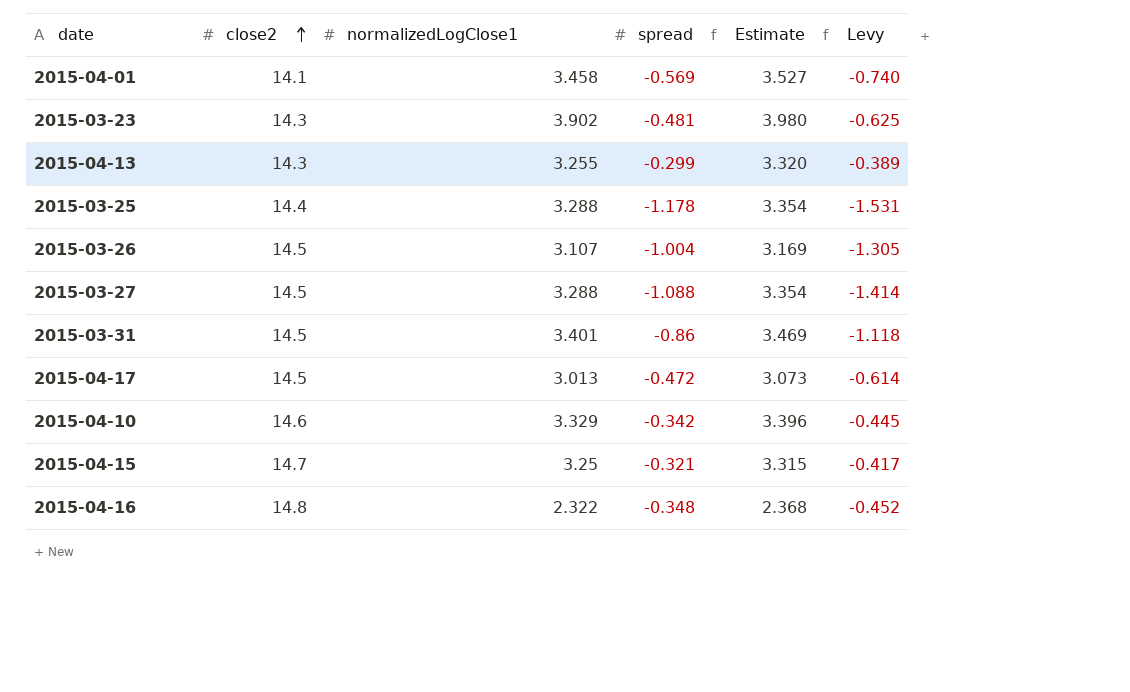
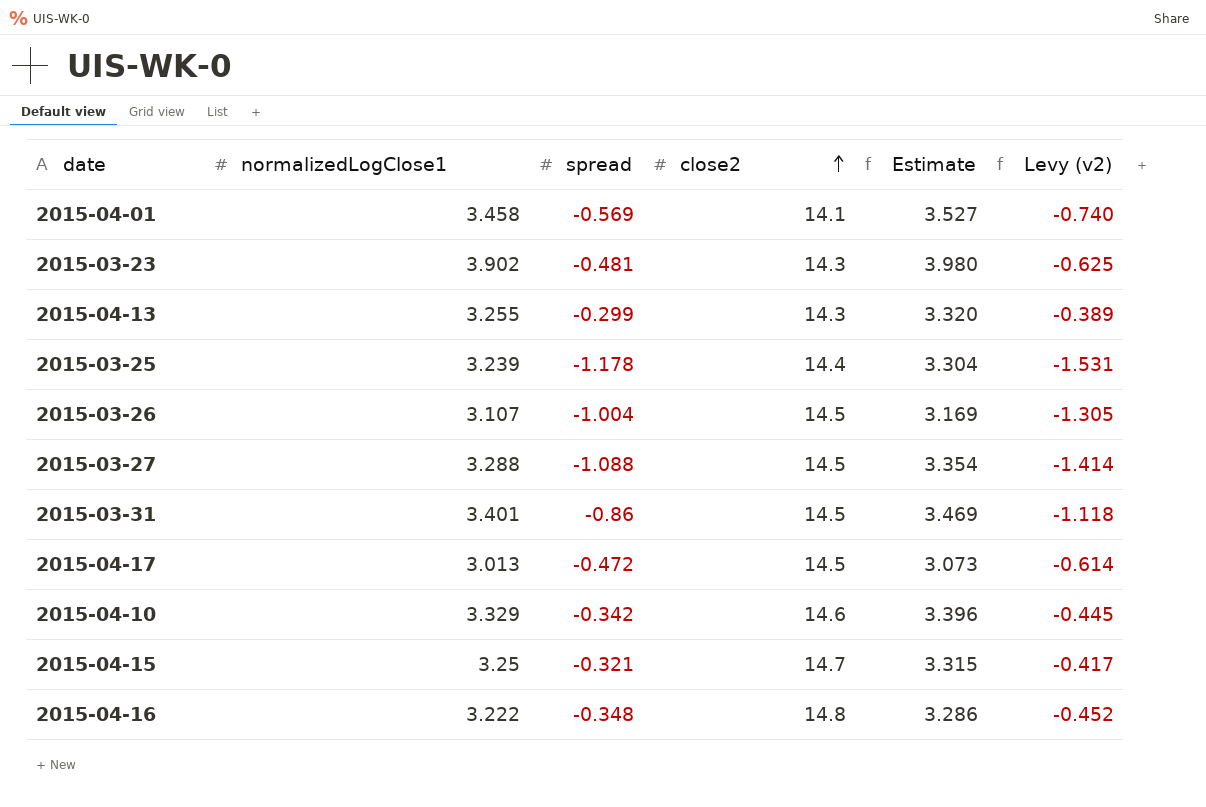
column close2 | position: 2 -> 4
column name: Levy -> Levy (v2)
2015-03-25 | normalizedLogClose1: 3.288 -> 3.239
2015-03-25 | Estimate: 3.354 -> 3.304
2015-04-16 | normalizedLogClose1: 2.322 -> 3.222
2015-04-16 | Estimate: 2.368 -> 3.286

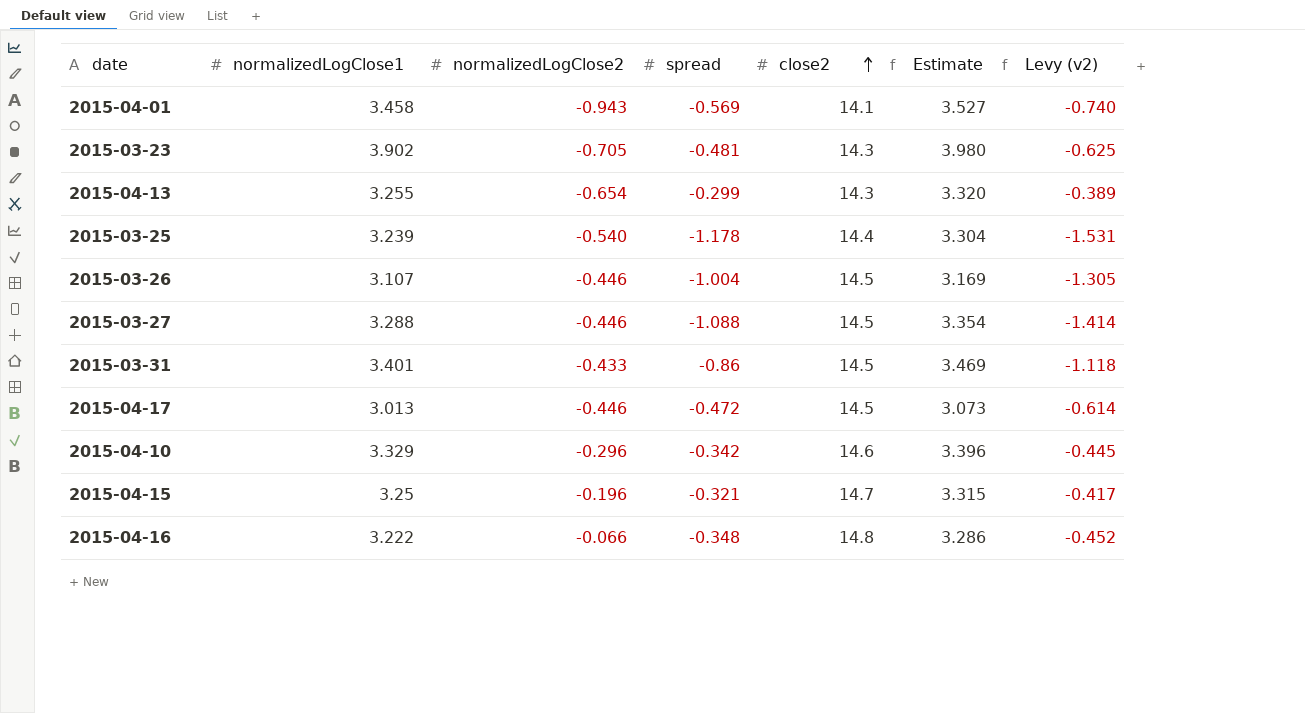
column normalizedLogClose2 | position: none -> 3

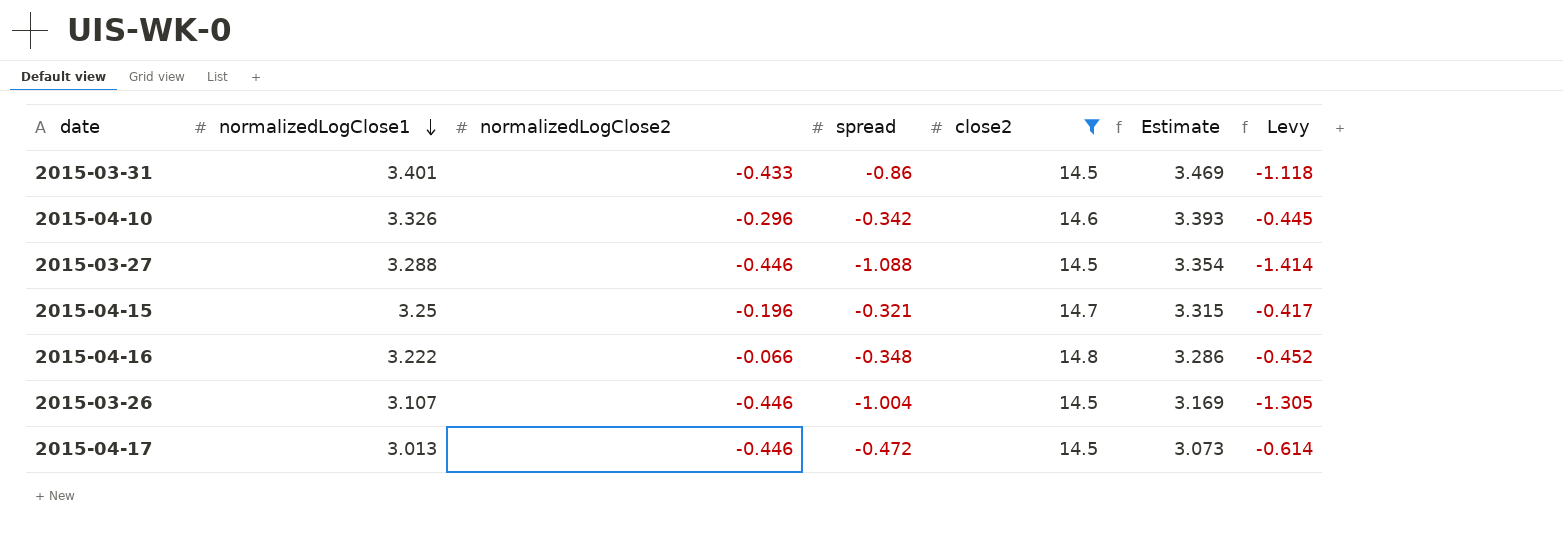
filter: none -> close2 >= 14.5
row order: close2 ascending -> normalizedLogClose1 descending
column name: Levy (v2) -> Levy
2015-04-10 | normalizedLogClose1: 3.329 -> 3.326
2015-04-10 | Estimate: 3.396 -> 3.393

